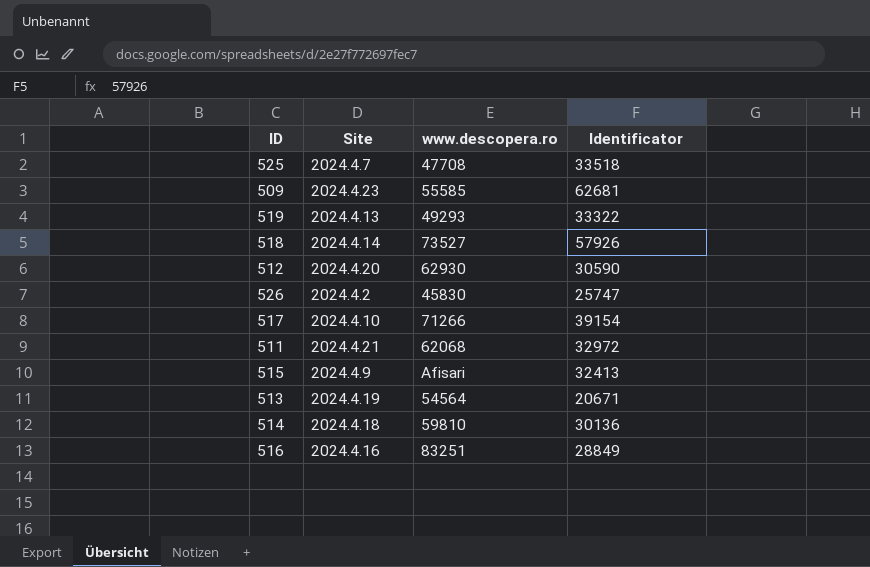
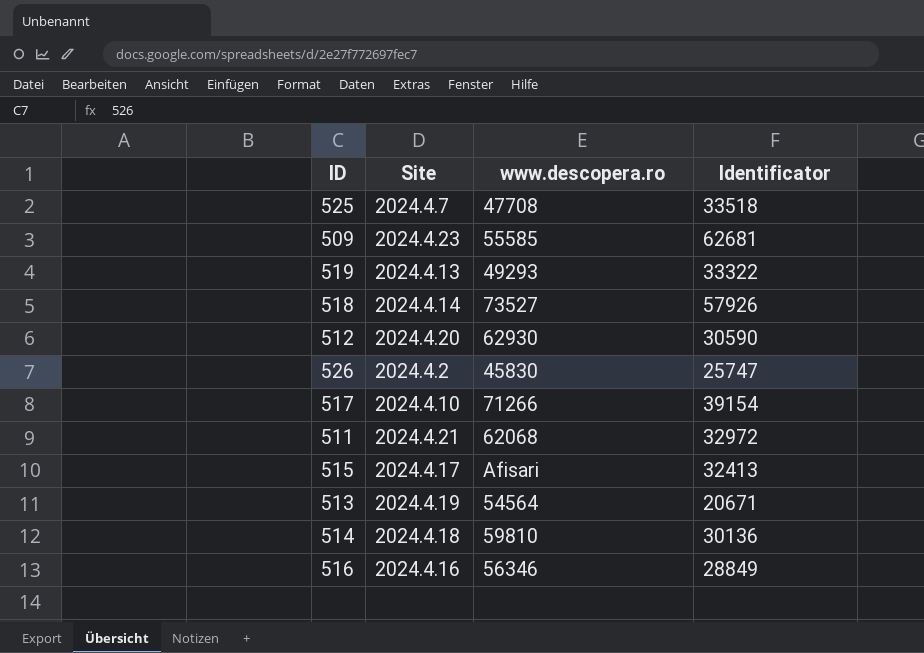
515 | Site: 2024.4.9 -> 2024.4.17
516 | www.descopera.ro: 83251 -> 56346

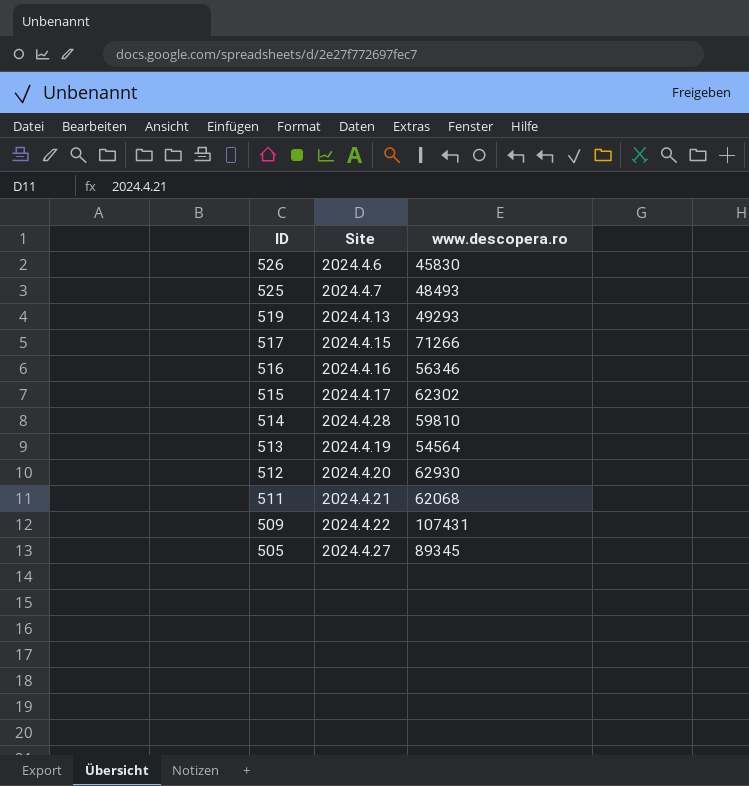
row order: none -> ID descending
column Identificator | position: 4 -> none
row 518: 2024.4.14 | 73527 | 57926 -> none
526 | Site: 2024.4.2 -> 2024.4.6
525 | www.descopera.ro: 47708 -> 48493
517 | Site: 2024.4.10 -> 2024.4.15
515 | www.descopera.ro: Afisari -> 62302
514 | Site: 2024.4.18 -> 2024.4.28
509 | Site: 2024.4.23 -> 2024.4.22
509 | www.descopera.ro: 55585 -> 107431
row 505: none -> 2024.4.27 | 89345

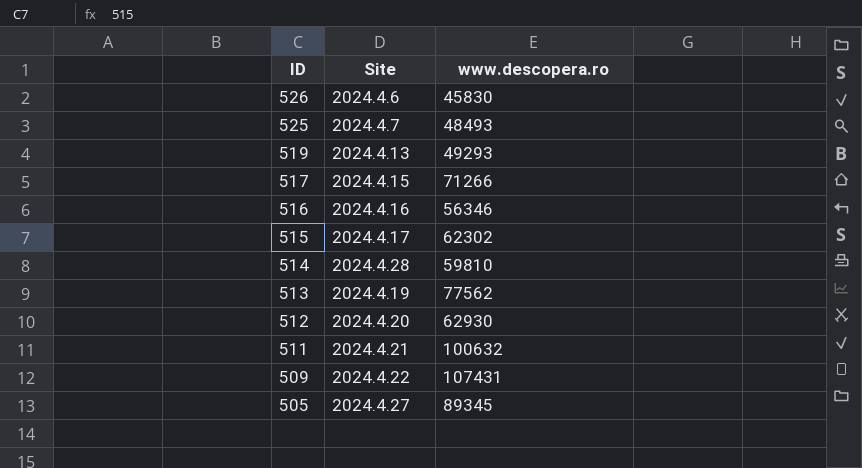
513 | www.descopera.ro: 54564 -> 77562
511 | www.descopera.ro: 62068 -> 100632

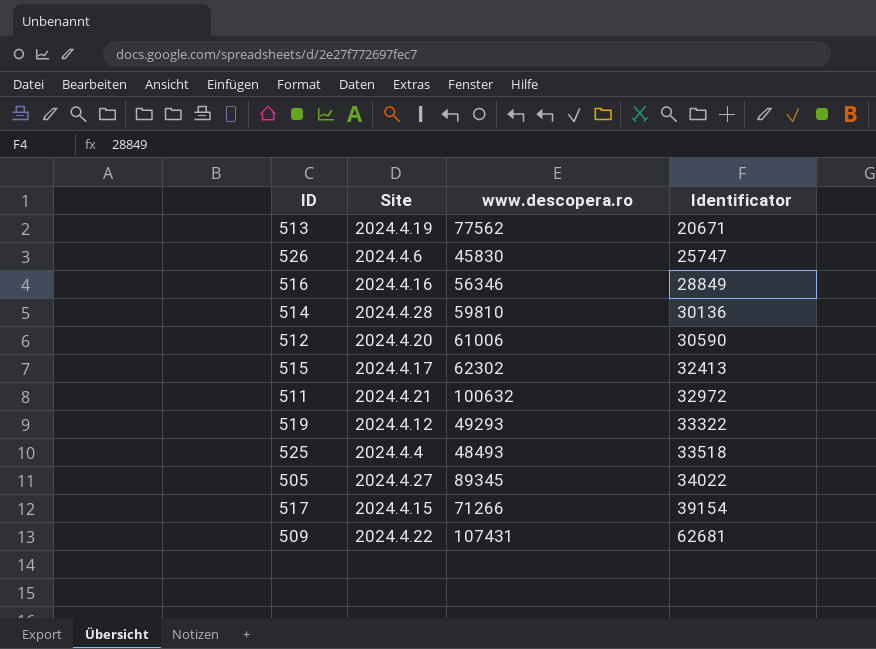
row order: ID descending -> Identificator ascending
column Identificator | position: none -> 4
512 | www.descopera.ro: 62930 -> 61006
519 | Site: 2024.4.13 -> 2024.4.12
525 | Site: 2024.4.7 -> 2024.4.4

